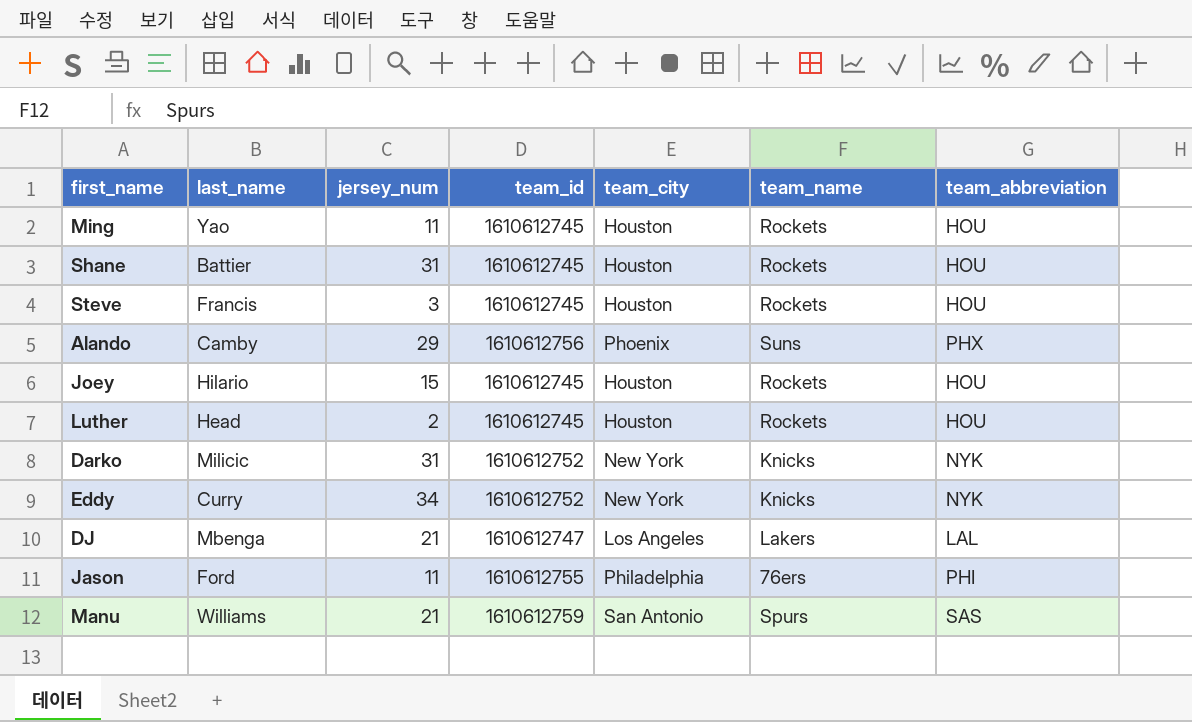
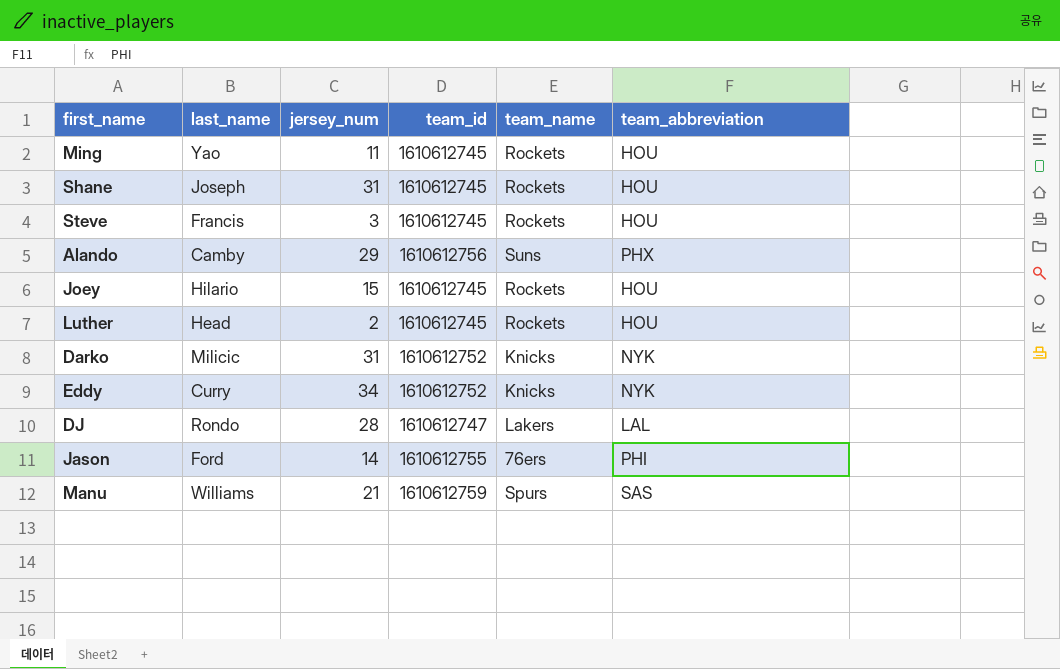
column team_city | position: 5 -> none
Shane | last_name: Battier -> Joseph
DJ | last_name: Mbenga -> Rondo
DJ | jersey_num: 21 -> 28
Jason | jersey_num: 11 -> 14

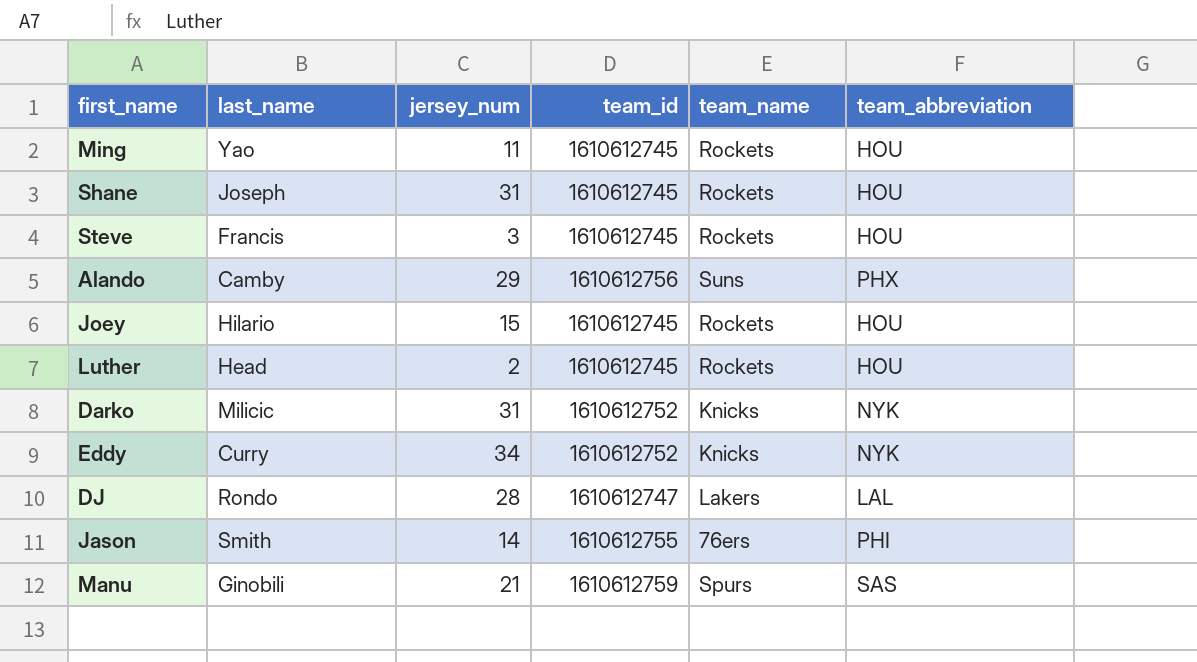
Jason | last_name: Ford -> Smith
Manu | last_name: Williams -> Ginobili

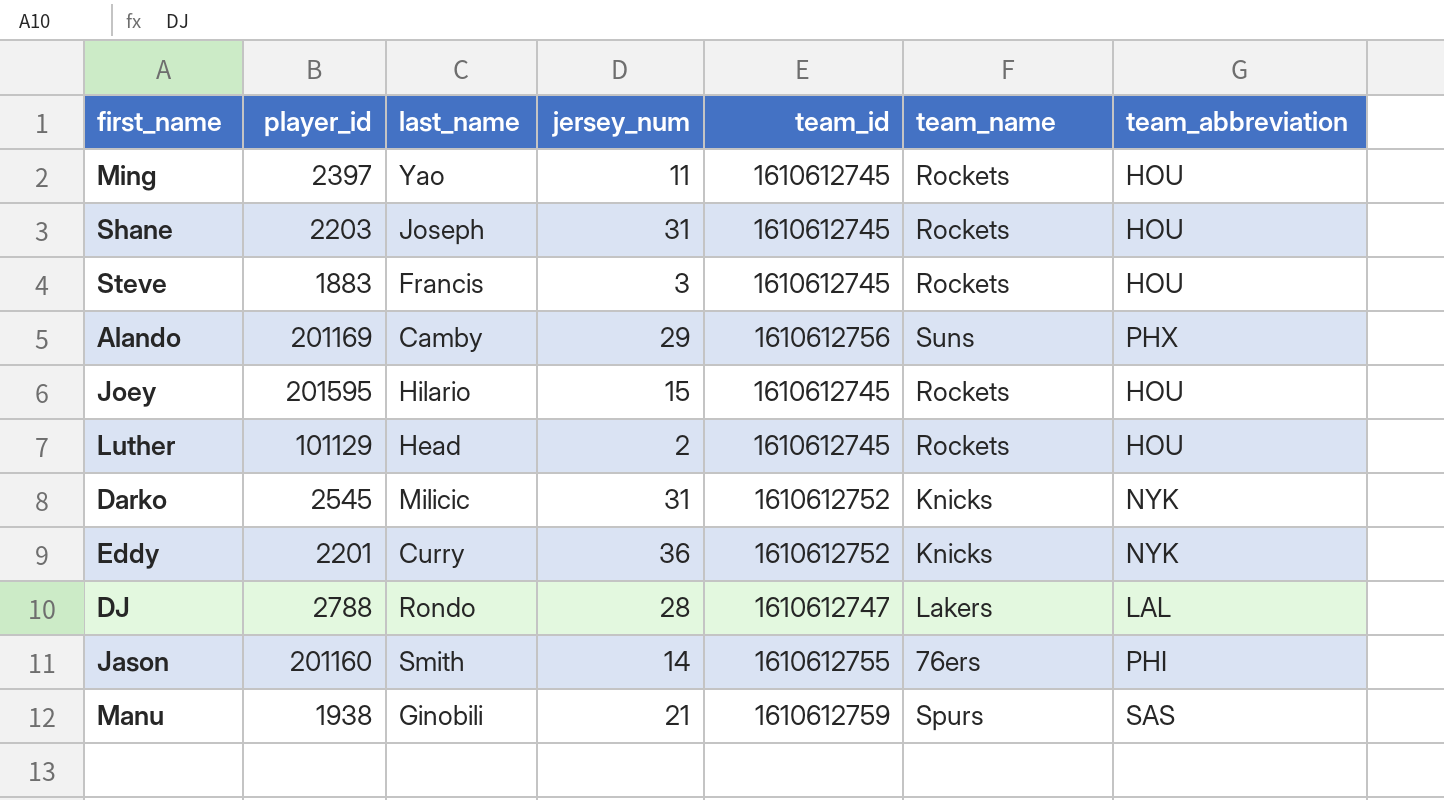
column player_id | position: none -> 2
Eddy | jersey_num: 34 -> 36

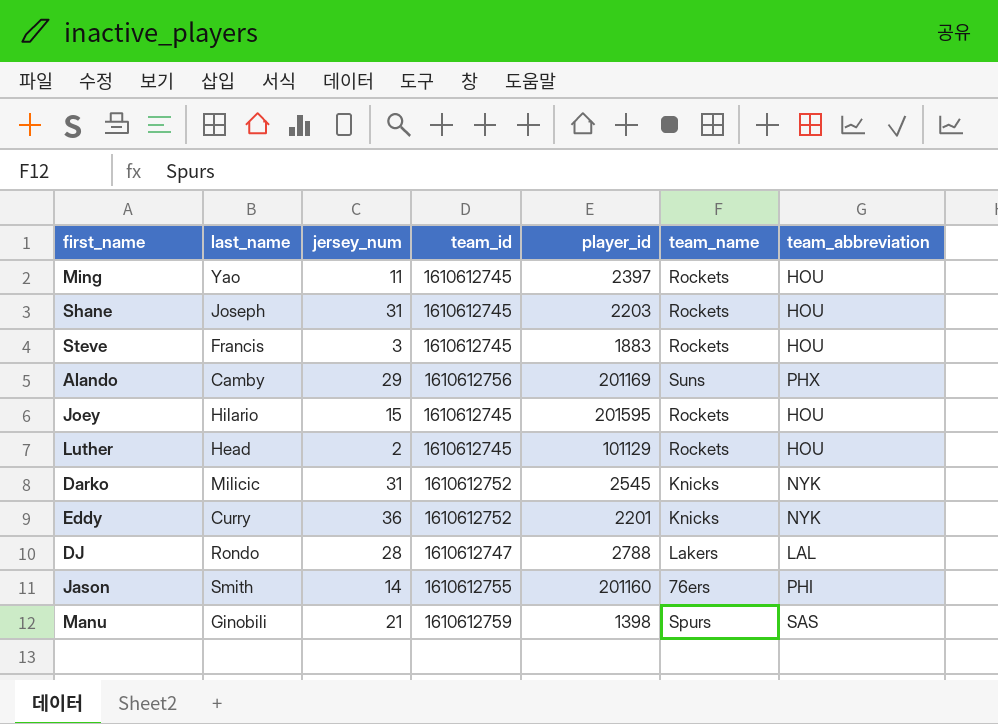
column player_id | position: 2 -> 5
Manu | player_id: 1938 -> 1398

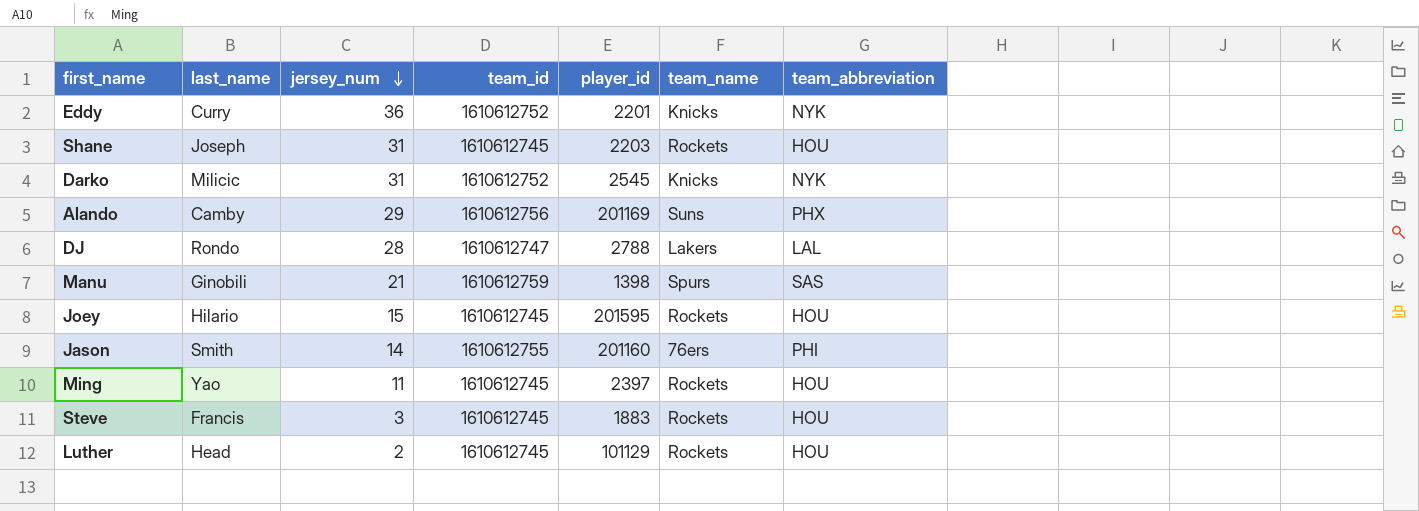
row order: none -> jersey_num descending

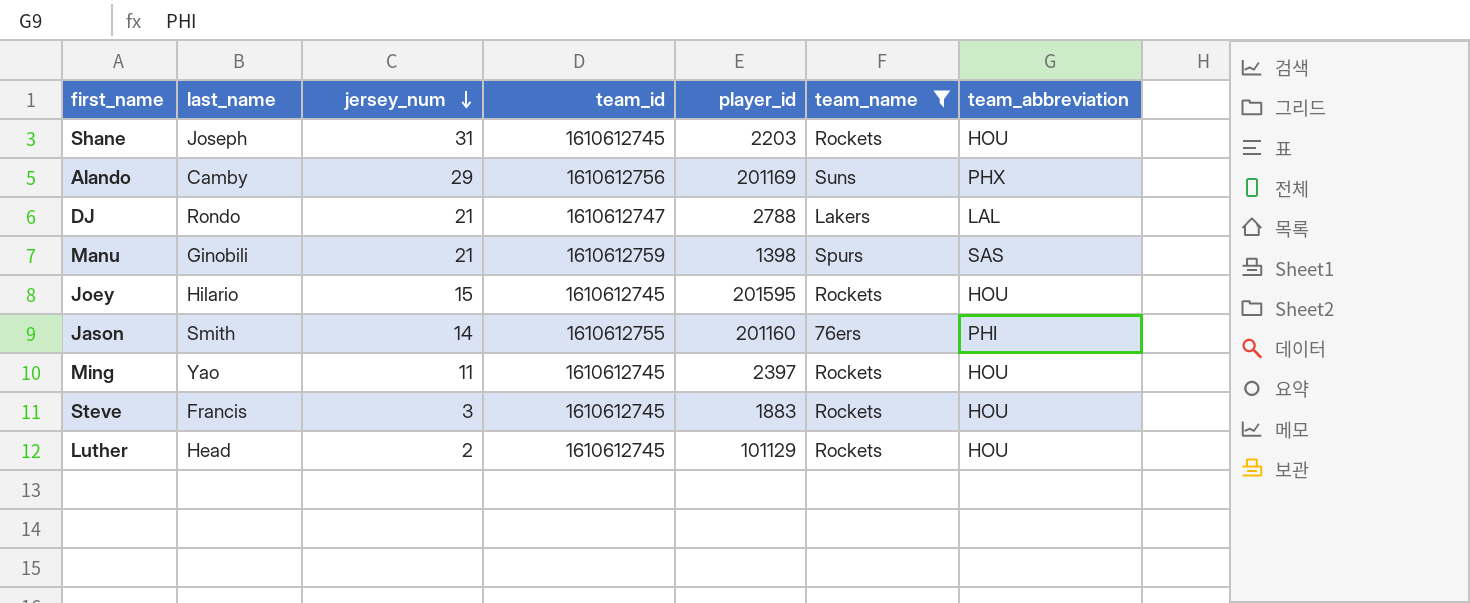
filter: none -> team_name != Knicks
DJ | jersey_num: 28 -> 21

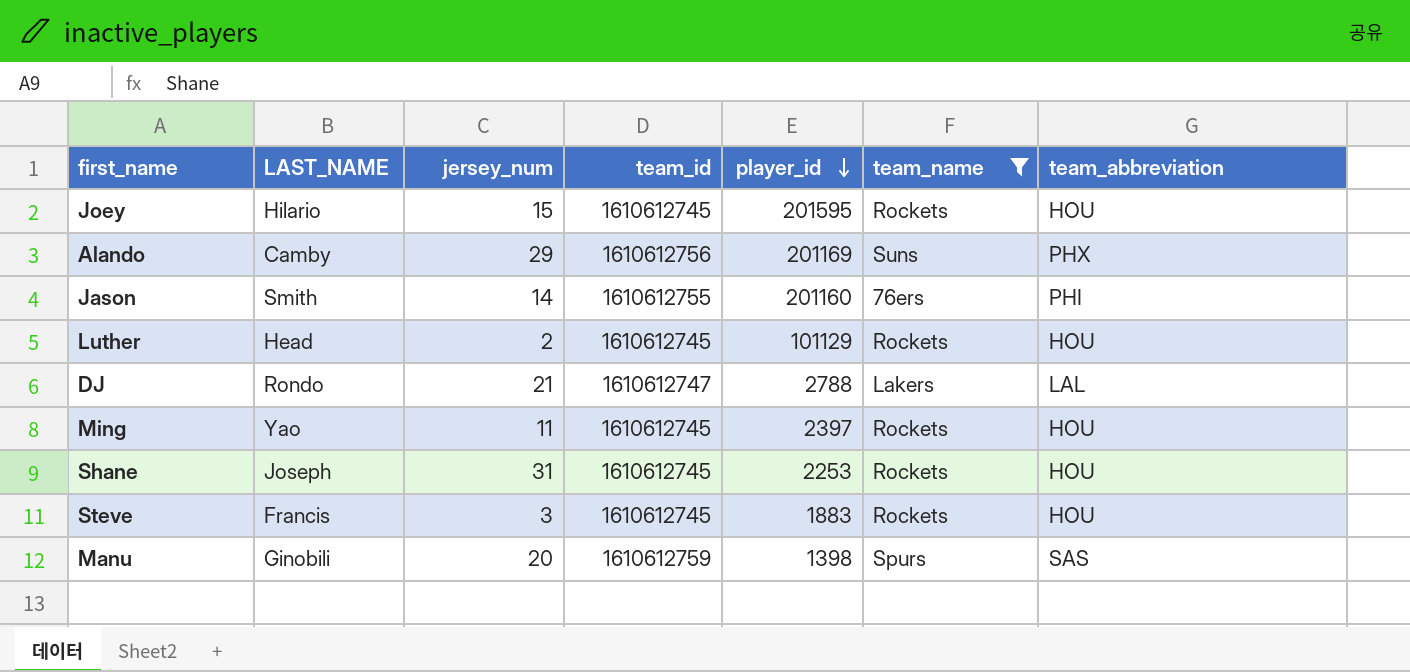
row order: jersey_num descending -> player_id descending
column name: last_name -> LAST_NAME
Shane | player_id: 2203 -> 2253
Manu | jersey_num: 21 -> 20

